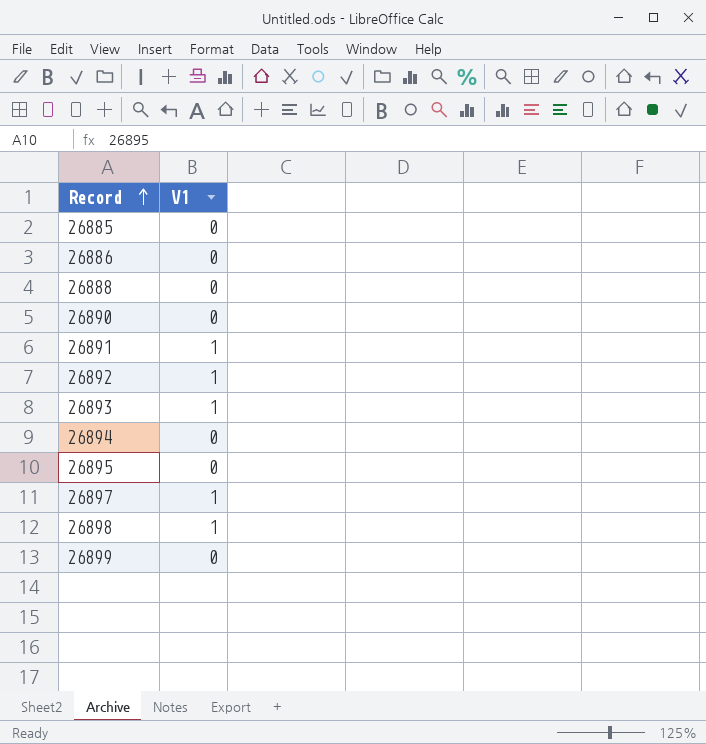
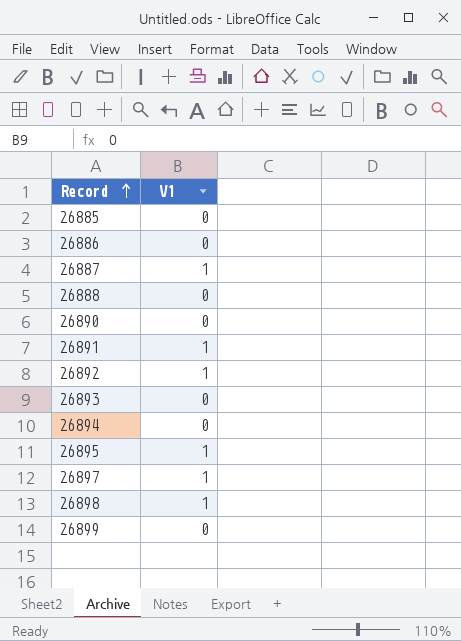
row 26887: none -> 1
26893 | V1: 1 -> 0
26895 | V1: 0 -> 1

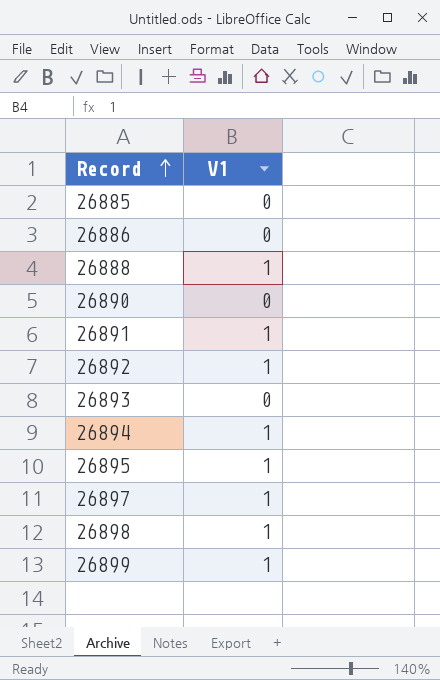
row 26887: 1 -> none
26888 | V1: 0 -> 1
26894 | V1: 0 -> 1
26899 | V1: 0 -> 1

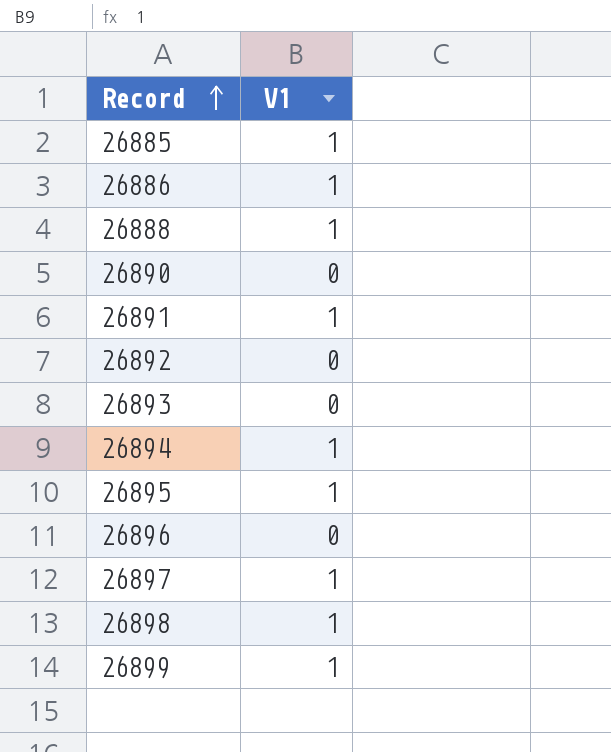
26885 | V1: 0 -> 1
26886 | V1: 0 -> 1
26892 | V1: 1 -> 0
row 26896: none -> 0

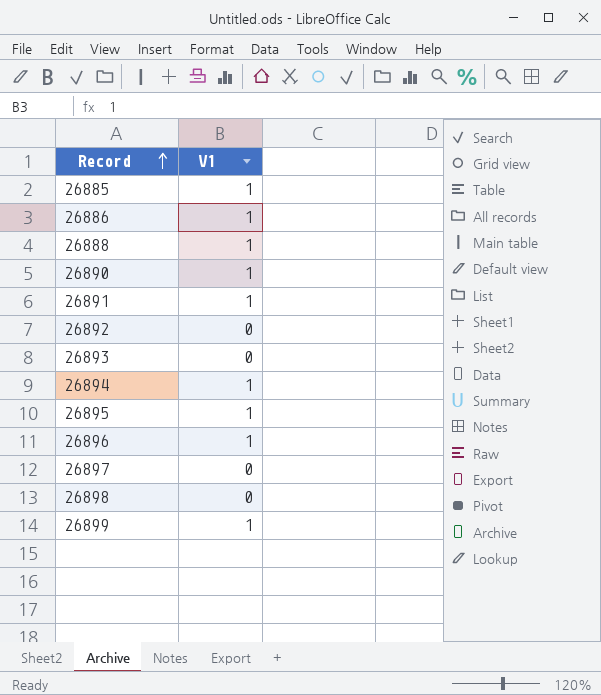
26890 | V1: 0 -> 1
26896 | V1: 0 -> 1
26897 | V1: 1 -> 0
26898 | V1: 1 -> 0

